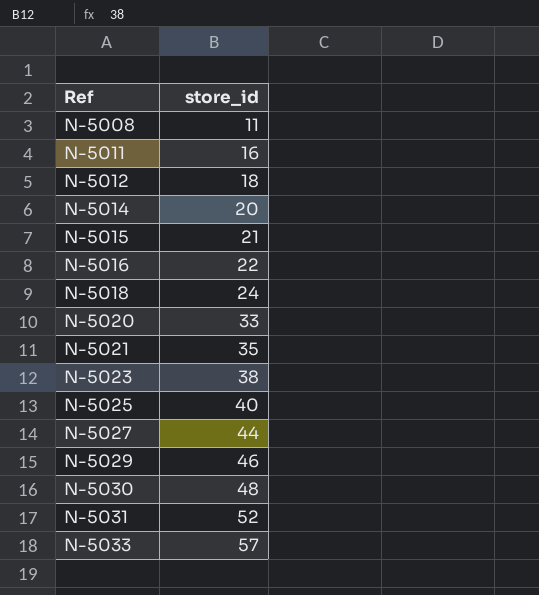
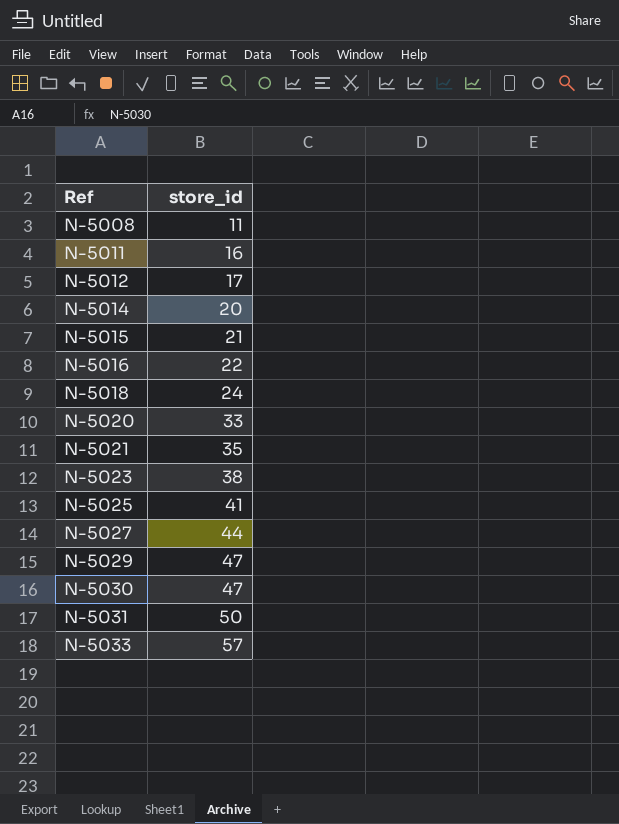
N-5012 | store_id: 18 -> 17
N-5025 | store_id: 40 -> 41
N-5029 | store_id: 46 -> 47
N-5030 | store_id: 48 -> 47
N-5031 | store_id: 52 -> 50

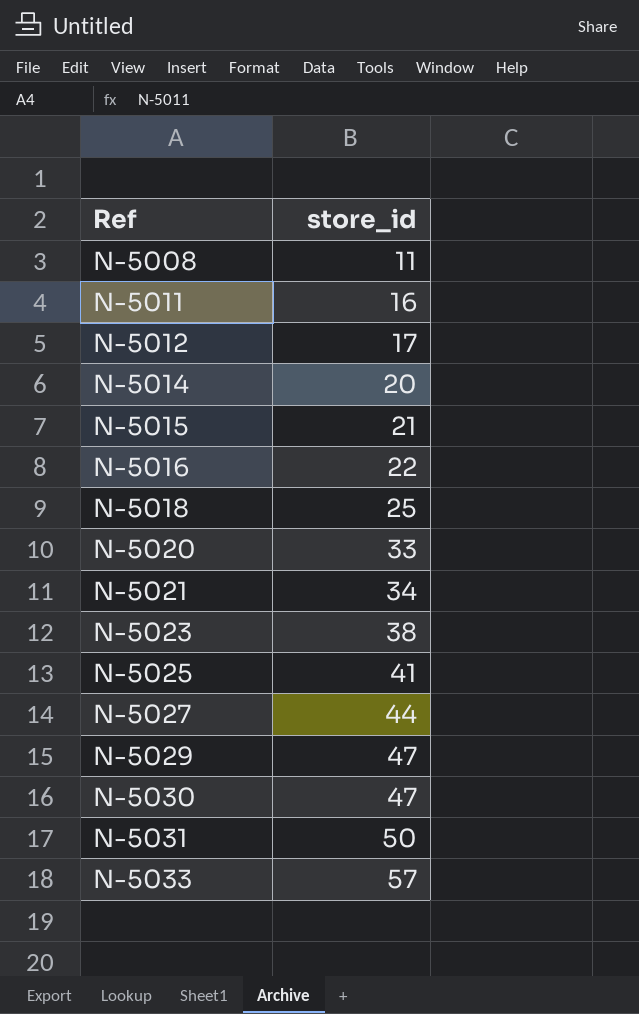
N-5018 | store_id: 24 -> 25
N-5021 | store_id: 35 -> 34

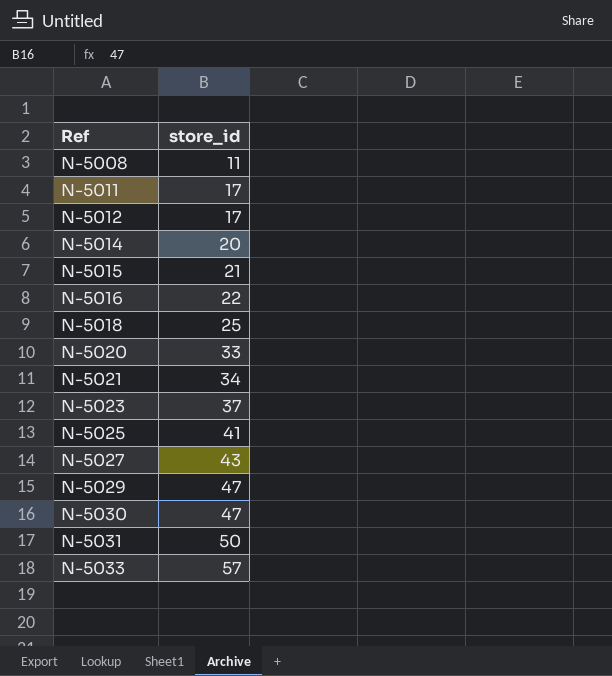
N-5011 | store_id: 16 -> 17
N-5023 | store_id: 38 -> 37
N-5027 | store_id: 44 -> 43

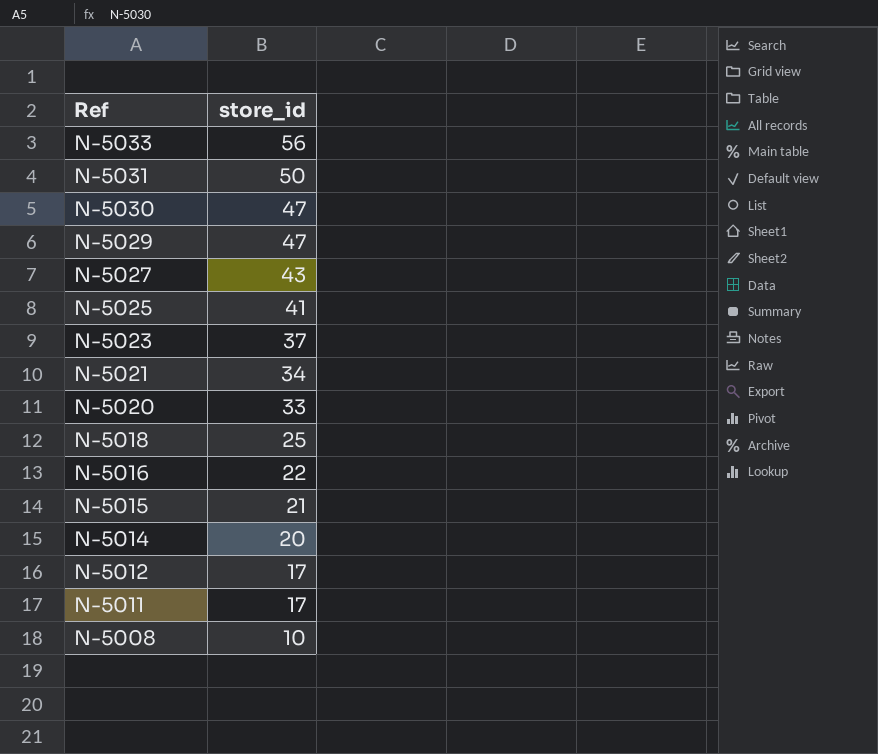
row order: Ref ascending -> Ref descending
N-5033 | store_id: 57 -> 56
N-5008 | store_id: 11 -> 10

